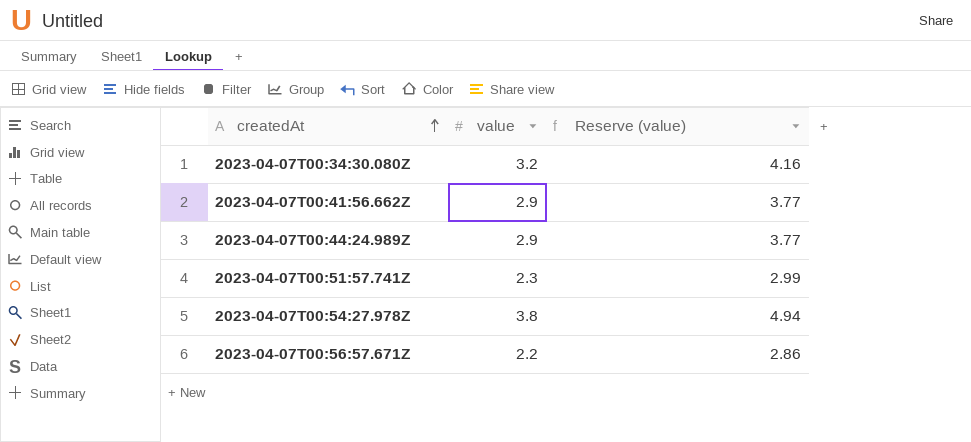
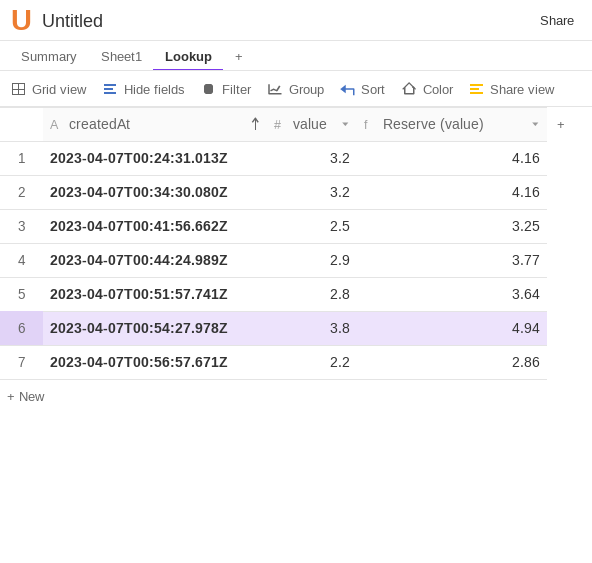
row 2023-04-07T00:24:31.013Z: none -> 3.2 | 4.16
2023-04-07T00:41:56.662Z | value: 2.9 -> 2.5
2023-04-07T00:41:56.662Z | Reserve (value): 3.77 -> 3.25
2023-04-07T00:51:57.741Z | value: 2.3 -> 2.8
2023-04-07T00:51:57.741Z | Reserve (value): 2.99 -> 3.64

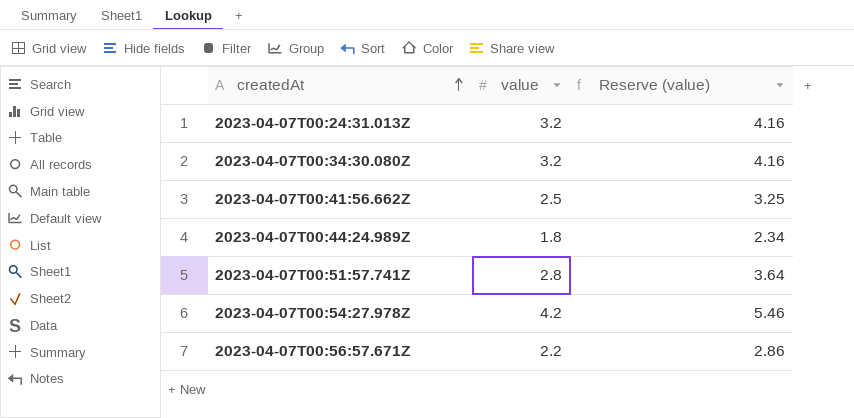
2023-04-07T00:44:24.989Z | value: 2.9 -> 1.8
2023-04-07T00:44:24.989Z | Reserve (value): 3.77 -> 2.34
2023-04-07T00:54:27.978Z | value: 3.8 -> 4.2
2023-04-07T00:54:27.978Z | Reserve (value): 4.94 -> 5.46

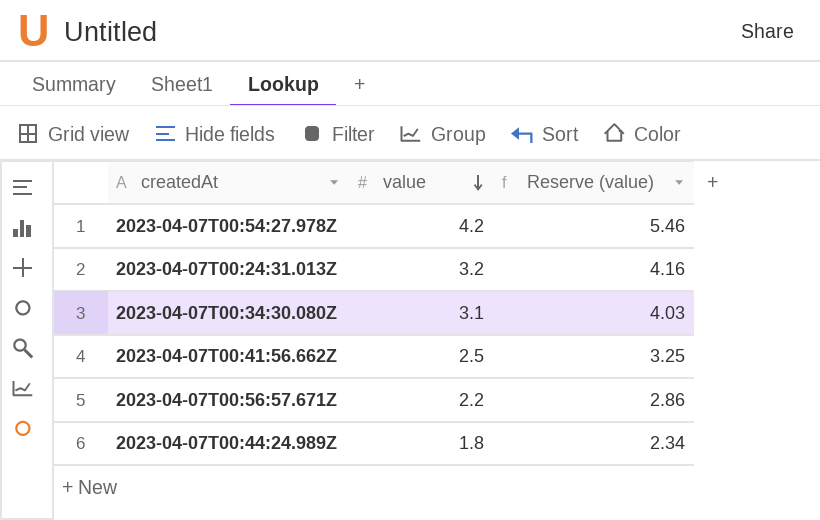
row order: createdAt ascending -> value descending
row 2023-04-07T00:51:57.741Z: 2.8 | 3.64 -> none
2023-04-07T00:34:30.080Z | value: 3.2 -> 3.1
2023-04-07T00:34:30.080Z | Reserve (value): 4.16 -> 4.03

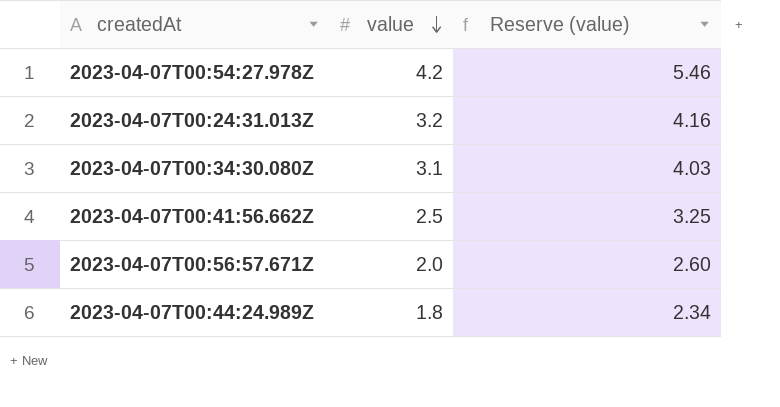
2023-04-07T00:56:57.671Z | value: 2.2 -> 2.0
2023-04-07T00:56:57.671Z | Reserve (value): 2.86 -> 2.60

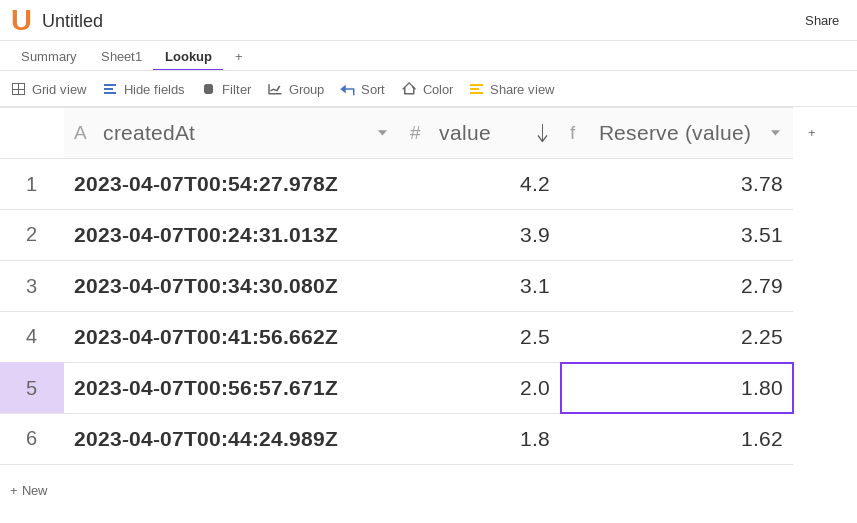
column Reserve (value) | formula: [value] * 1.3 -> [value] * 0.9
2023-04-07T00:24:31.013Z | value: 3.2 -> 3.9

